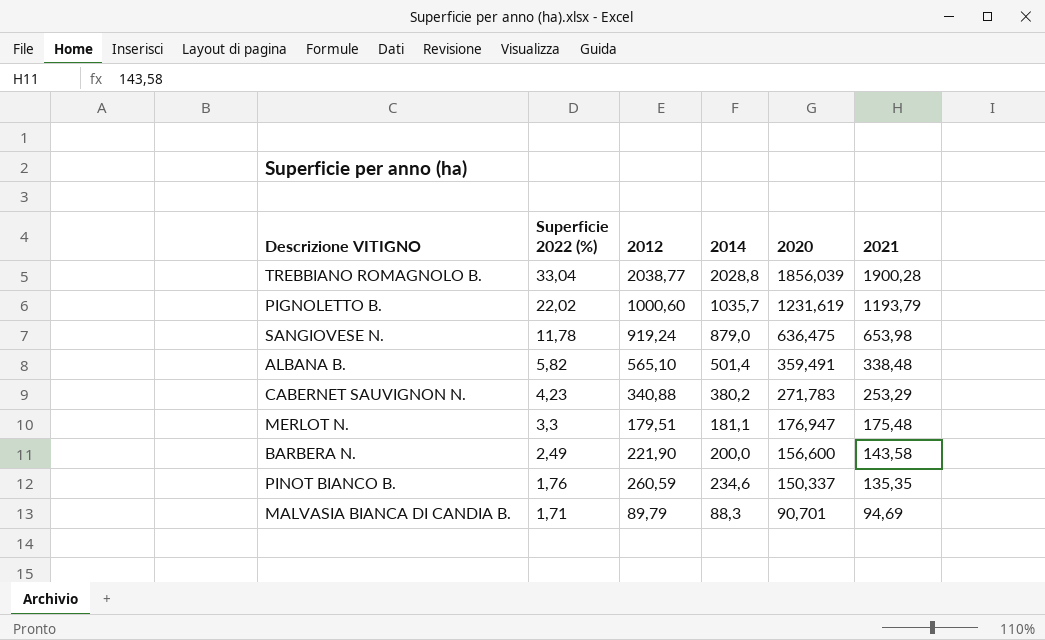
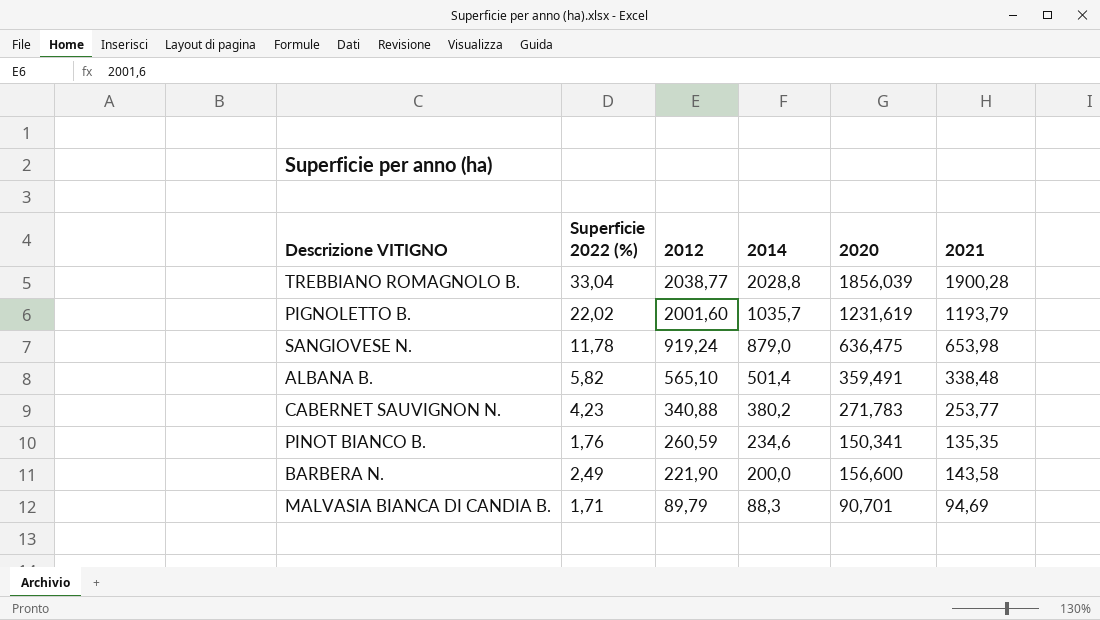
row order: Superficie 2022 (%) descending -> 2012 descending
row MERLOT N.: 3,3 | 179,51 | 181,1 | 176,947 | 175,48 -> none
PIGNOLETTO B. | 2012: 1000,60 -> 2001,60
CABERNET SAUVIGNON N. | 2021: 253,29 -> 253,77
PINOT BIANCO B. | 2020: 150,337 -> 150,341

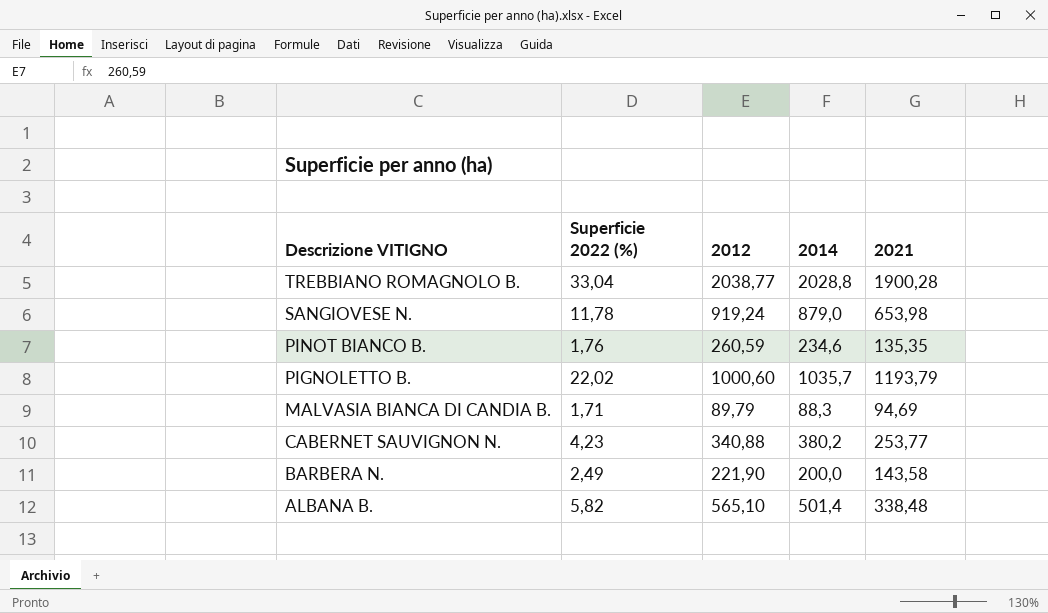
row order: 2012 descending -> Descrizione VITIGNO descending
column 2020 | position: 5 -> none
PIGNOLETTO B. | 2012: 2001,60 -> 1000,60

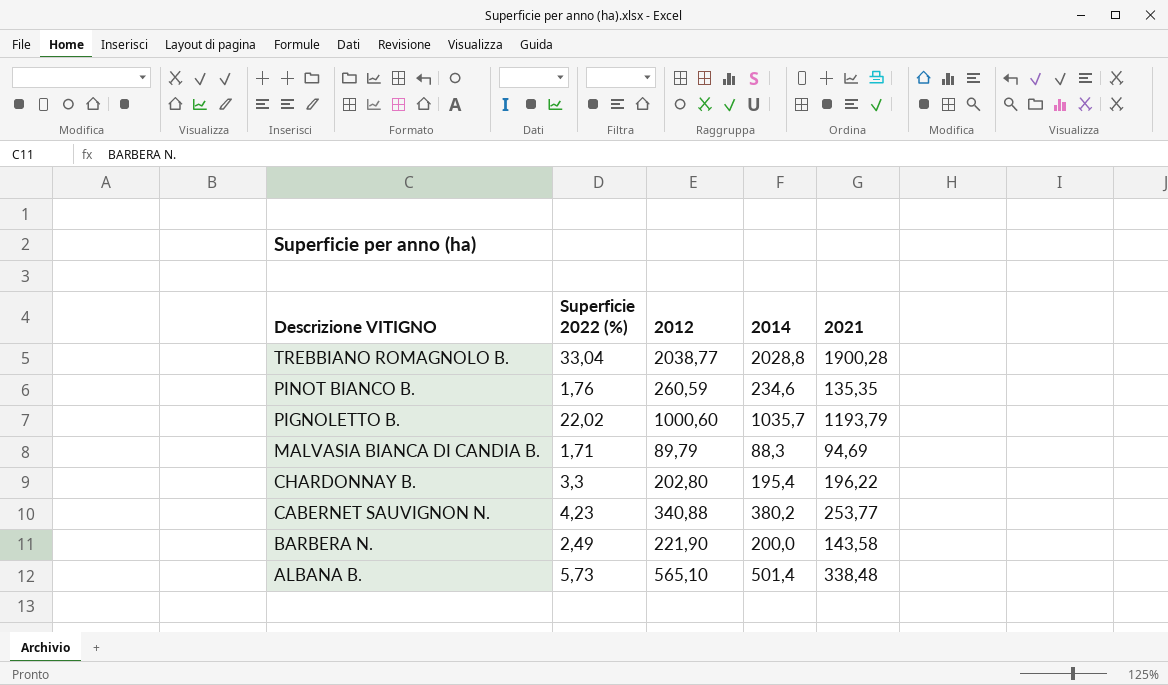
row SANGIOVESE N.: 11,78 | 919,24 | 879,0 | 653,98 -> none
row CHARDONNAY B.: none -> 3,3 | 202,80 | 195,4 | 196,22
ALBANA B. | Superficie 2022 (%): 5,82 -> 5,73

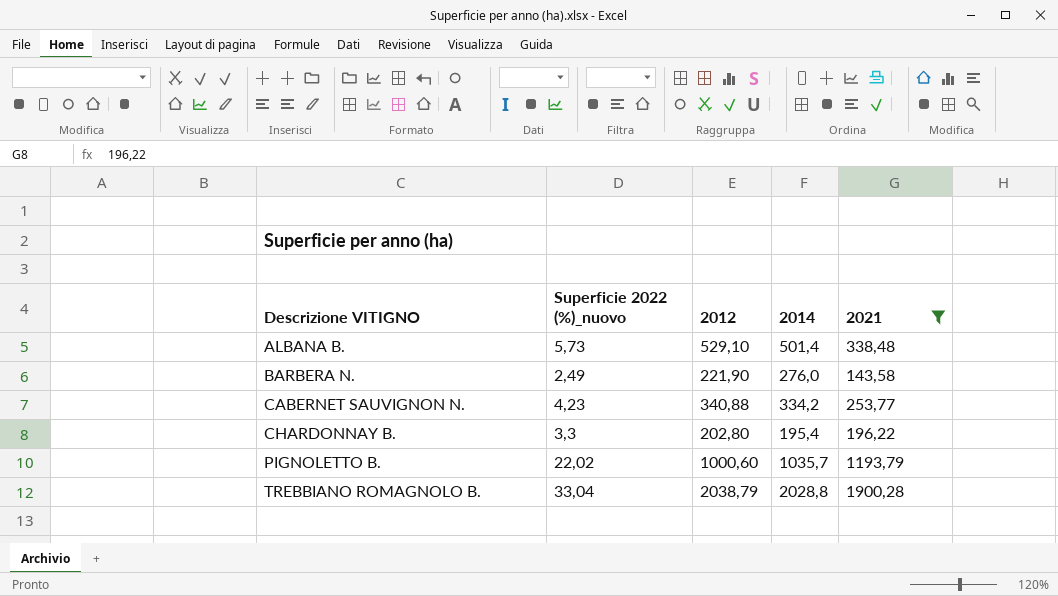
filter: none -> 2021 >= 143,58
row order: Descrizione VITIGNO descending -> Descrizione VITIGNO ascending
column name: Superficie 2022 (%) -> Superficie 2022 (%)_nuovo
ALBANA B. | 2012: 565,10 -> 529,10
BARBERA N. | 2014: 200,0 -> 276,0
CABERNET SAUVIGNON N. | 2014: 380,2 -> 334,2
TREBBIANO ROMAGNOLO B. | 2012: 2038,77 -> 2038,79

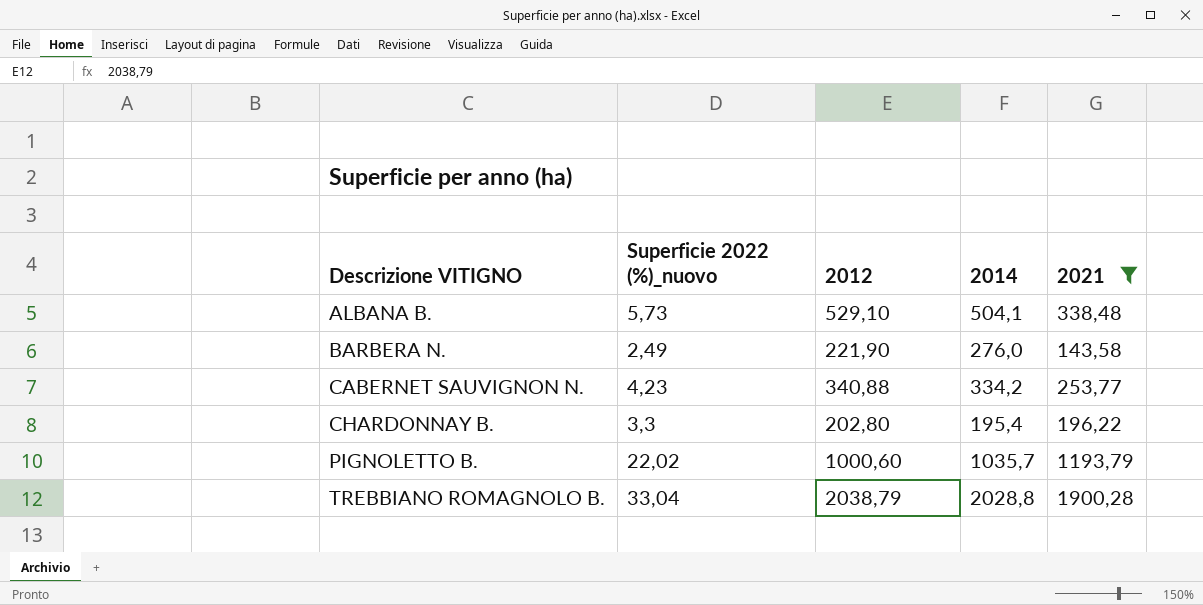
ALBANA B. | 2014: 501,4 -> 504,1

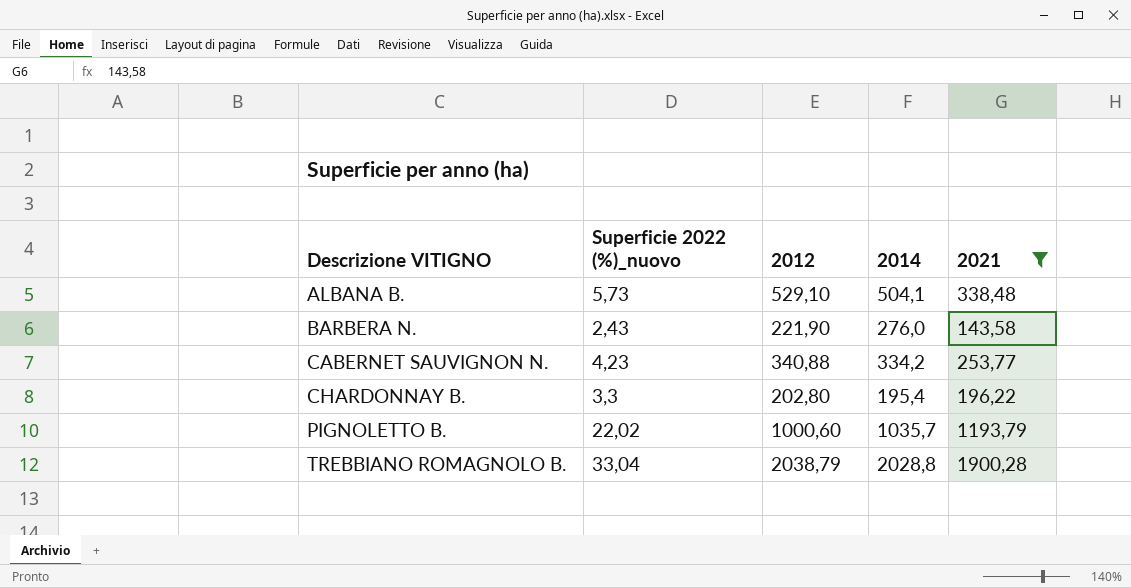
BARBERA N. | Superficie 2022 (%)_nuovo: 2,49 -> 2,43

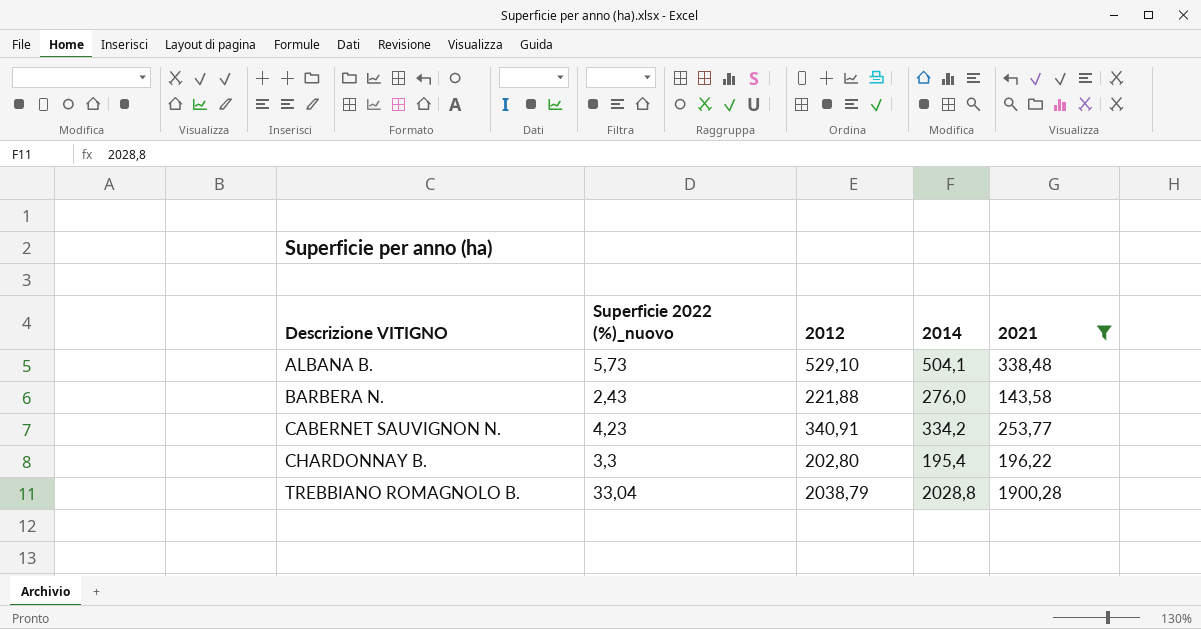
row PIGNOLETTO B.: 22,02 | 1000,60 | 1035,7 | 1193,79 -> none
BARBERA N. | 2012: 221,90 -> 221,88
CABERNET SAUVIGNON N. | 2012: 340,88 -> 340,91

